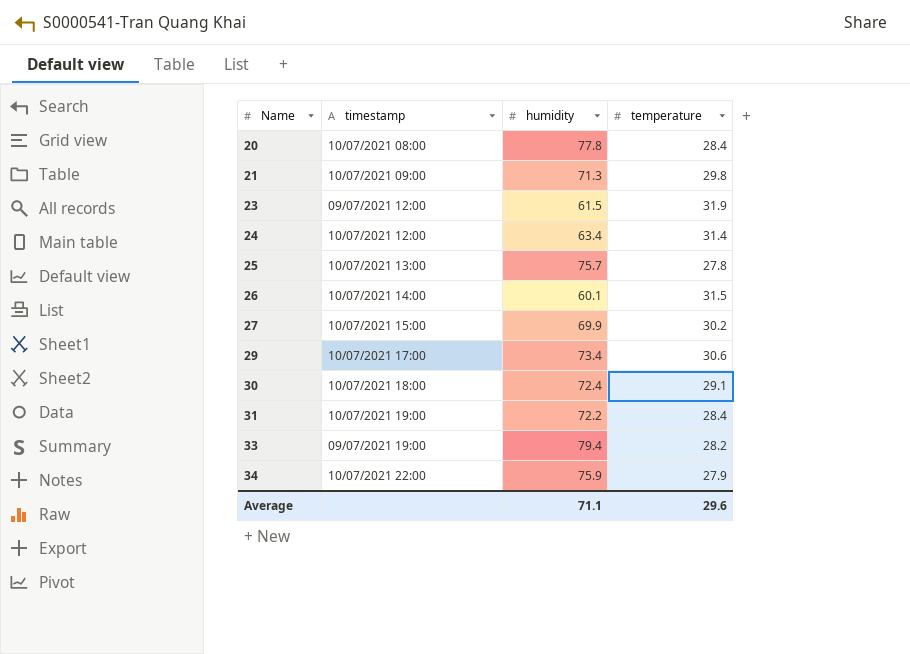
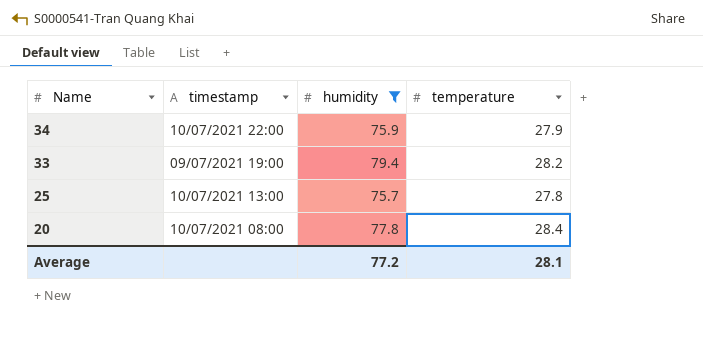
filter: none -> humidity >= 75.7
row order: Name ascending -> Name descending
Average | humidity: 71.1 -> 77.2
Average | temperature: 29.6 -> 28.1

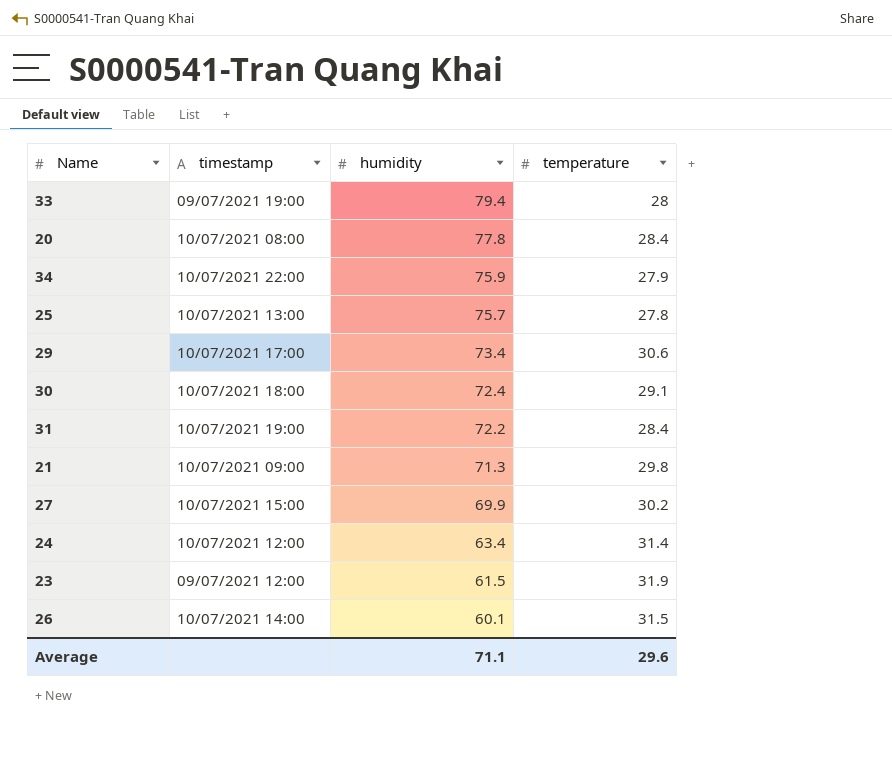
filter: humidity >= 75.7 -> none
row order: Name descending -> humidity descending
33 | temperature: 28.2 -> 28
Average | humidity: 77.2 -> 71.1
Average | temperature: 28.1 -> 29.6

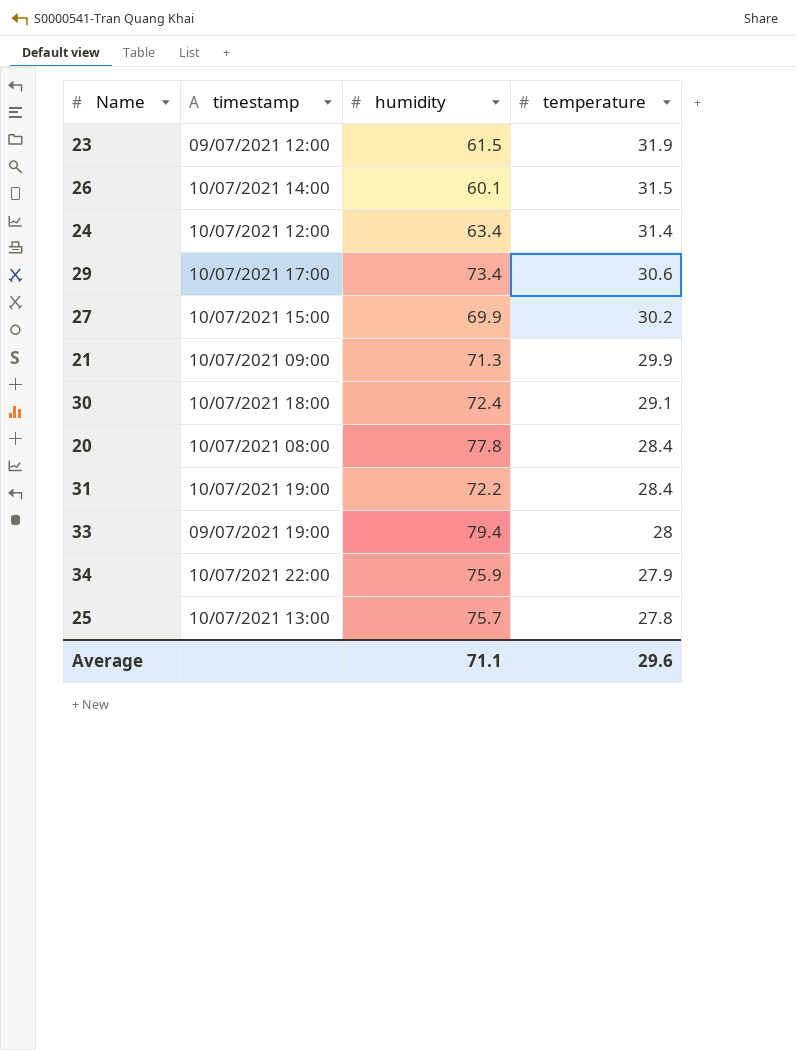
row order: humidity descending -> temperature descending
21 | temperature: 29.8 -> 29.9

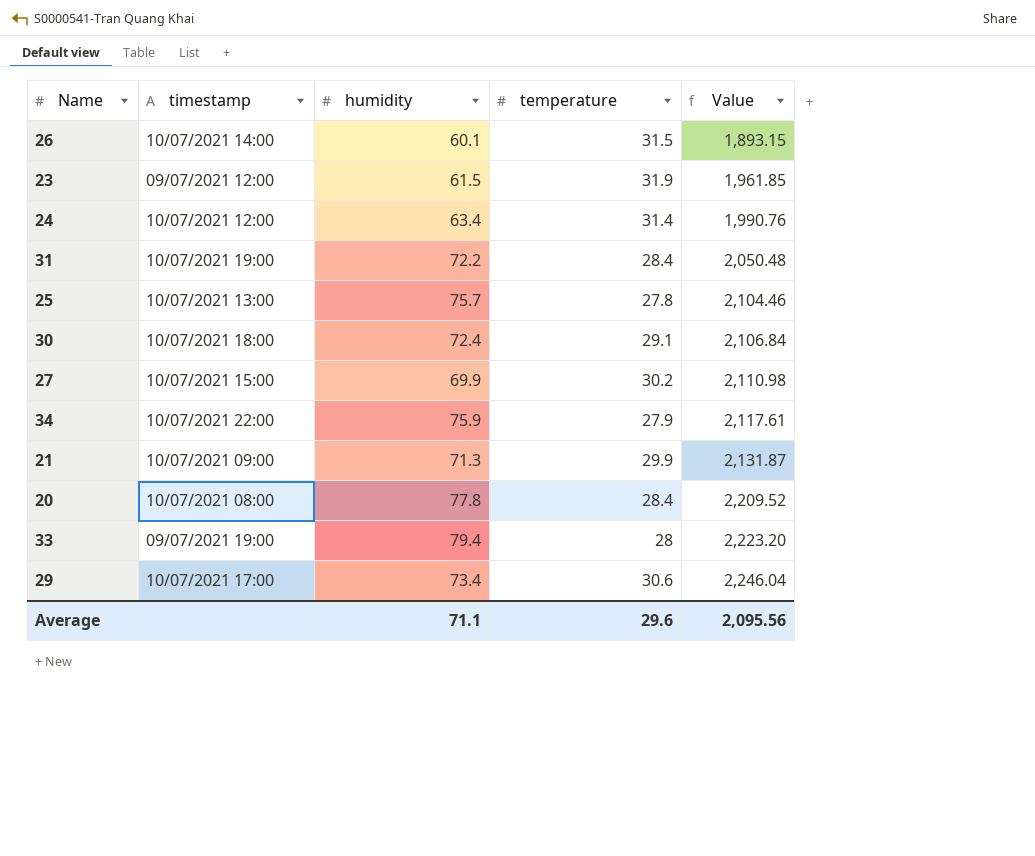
row order: temperature descending -> Value ascending
column Value | formula: none -> [humidity] * [temperature]

